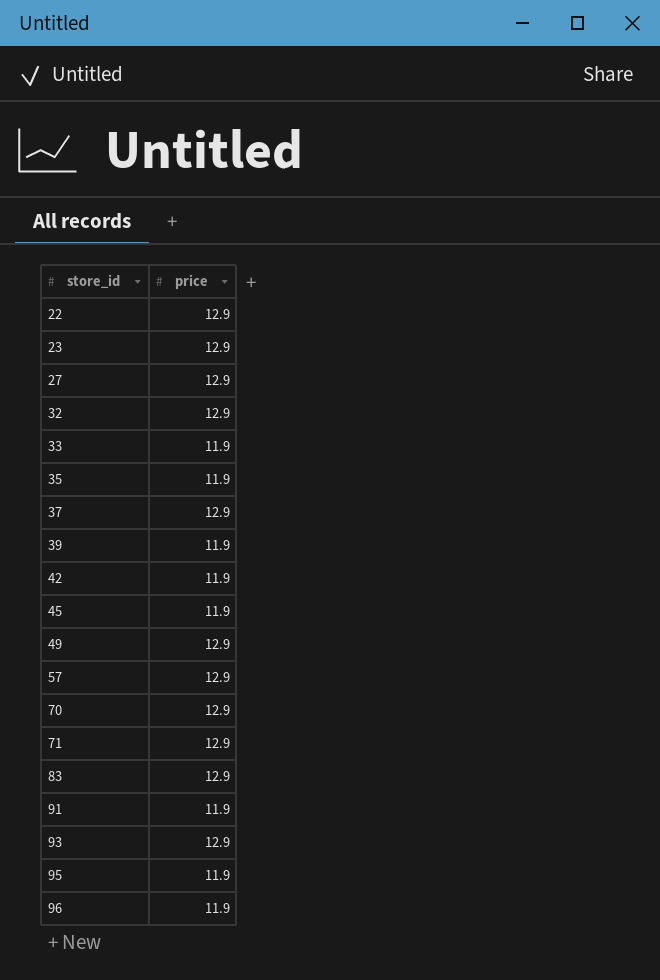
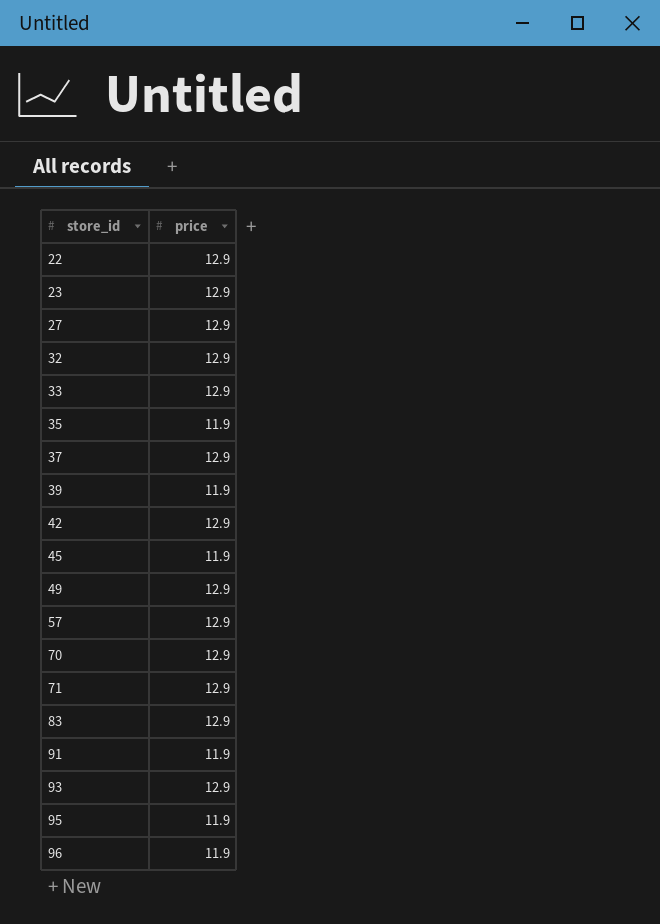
33 | price: 11.9 -> 12.9
42 | price: 11.9 -> 12.9

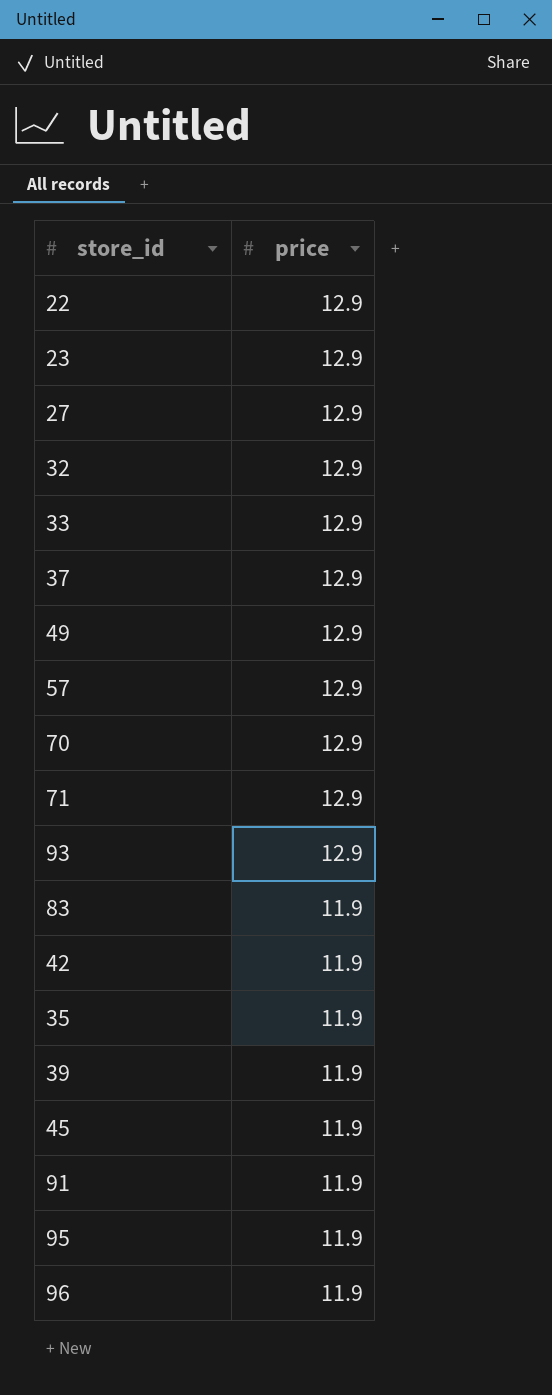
row order: store_id ascending -> price descending
83 | price: 12.9 -> 11.9
42 | price: 12.9 -> 11.9

